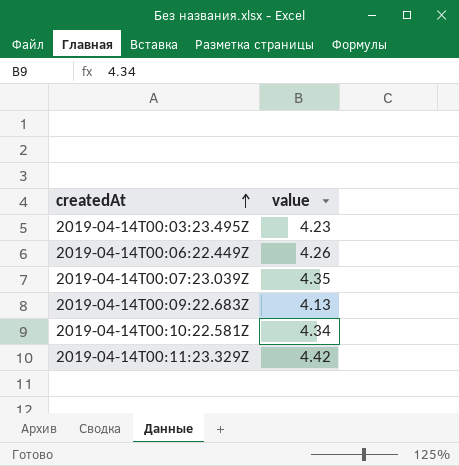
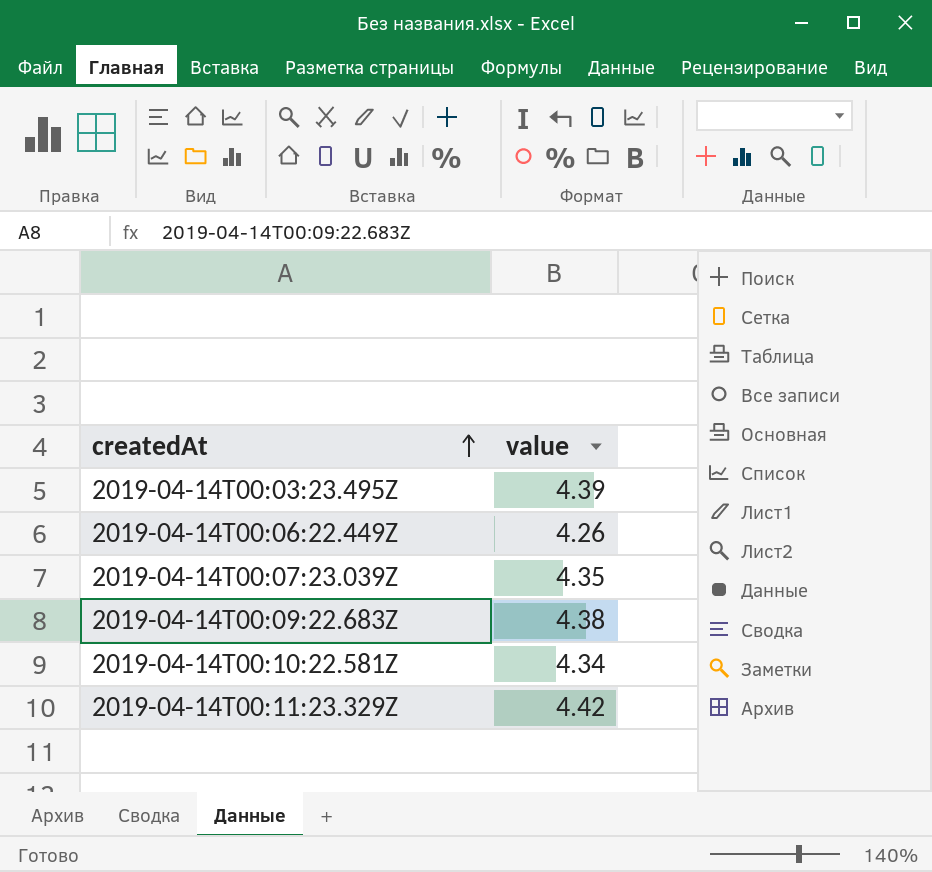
2019-04-14T00:03:23.495Z | value: 4.23 -> 4.39
2019-04-14T00:09:22.683Z | value: 4.13 -> 4.38

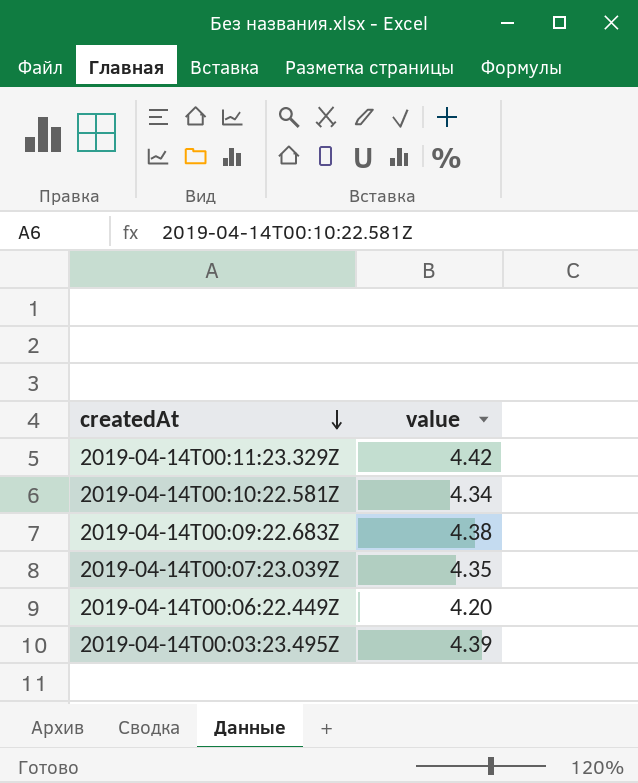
row order: createdAt ascending -> createdAt descending
2019-04-14T00:06:22.449Z | value: 4.26 -> 4.20

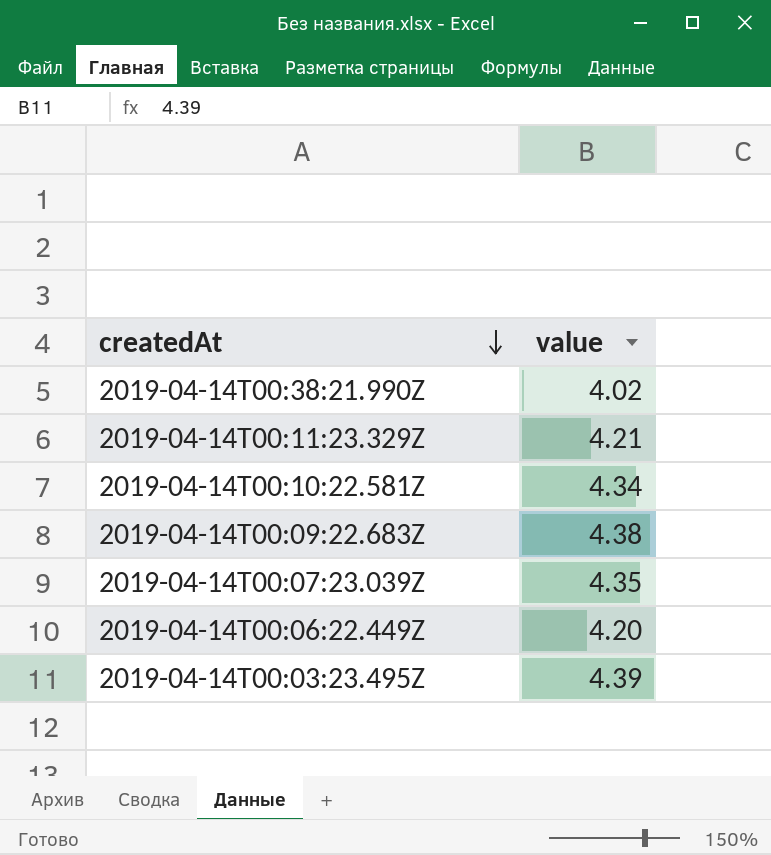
row 2019-04-14T00:38:21.990Z: none -> 4.02
2019-04-14T00:11:23.329Z | value: 4.42 -> 4.21

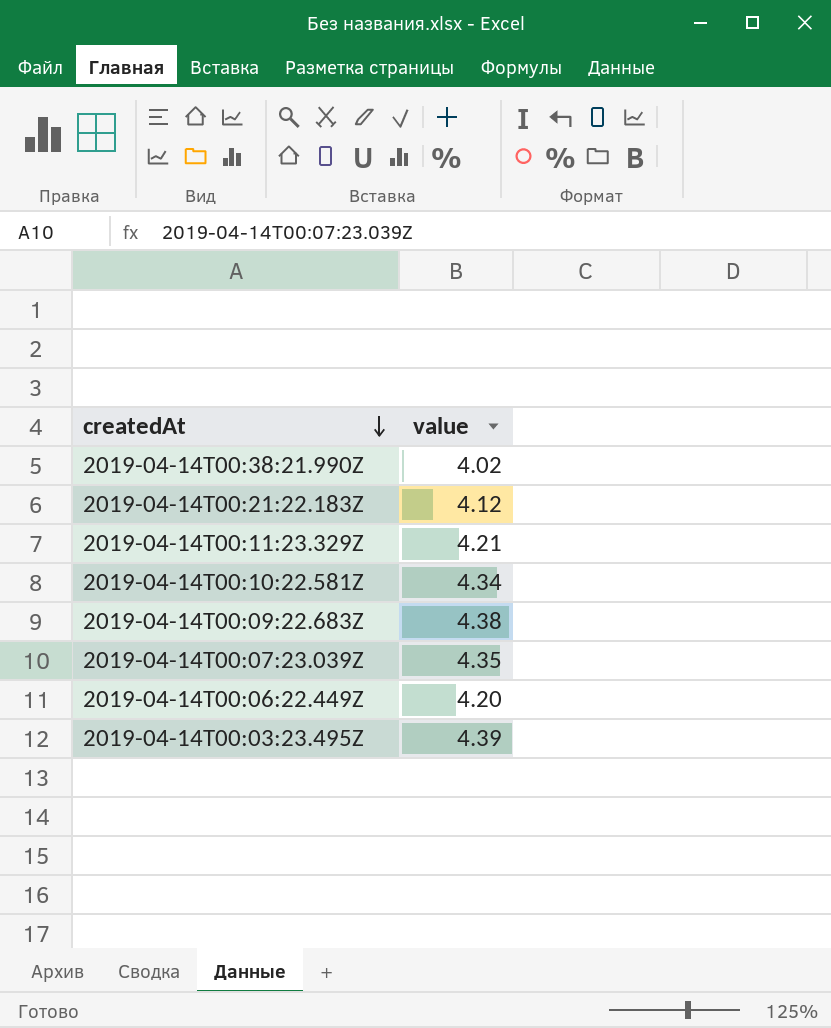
row 2019-04-14T00:21:22.183Z: none -> 4.12

